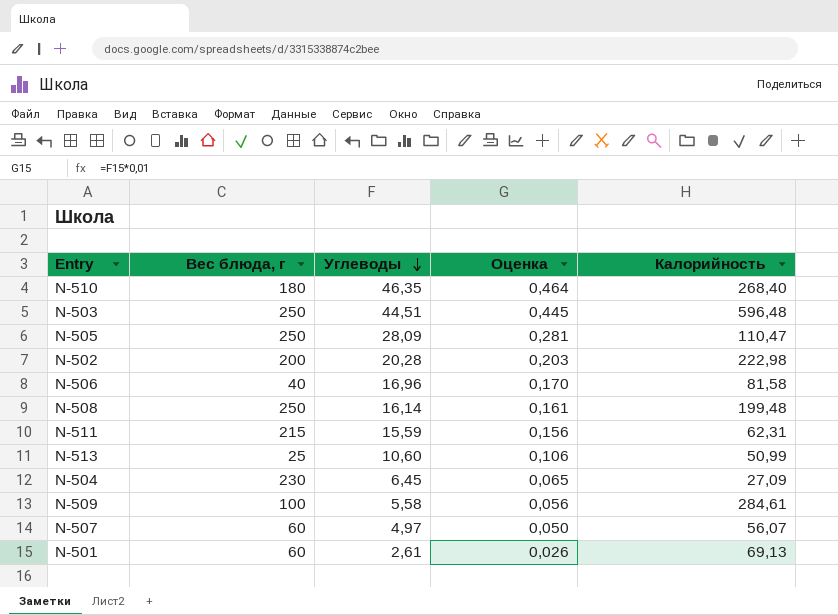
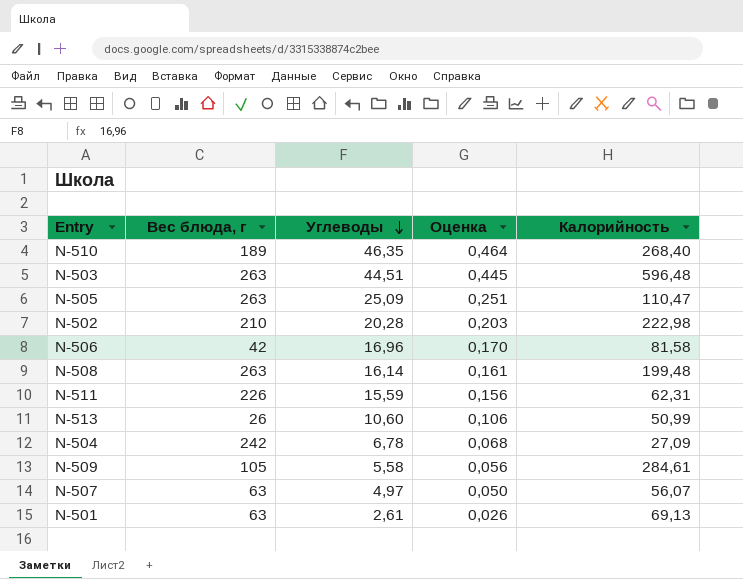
N-510 | Вес блюда, г: 180 -> 189
N-503 | Вес блюда, г: 250 -> 263
N-505 | Вес блюда, г: 250 -> 263
N-505 | Углеводы: 28,09 -> 25,09
N-505 | Оценка: 0,281 -> 0,251
N-502 | Вес блюда, г: 200 -> 210
N-506 | Вес блюда, г: 40 -> 42
N-508 | Вес блюда, г: 250 -> 263
N-511 | Вес блюда, г: 215 -> 226
N-513 | Вес блюда, г: 25 -> 26
N-504 | Вес блюда, г: 230 -> 242
N-504 | Углеводы: 6,45 -> 6,78
N-504 | Оценка: 0,065 -> 0,068
N-509 | Вес блюда, г: 100 -> 105
N-507 | Вес блюда, г: 60 -> 63
N-501 | Вес блюда, г: 60 -> 63

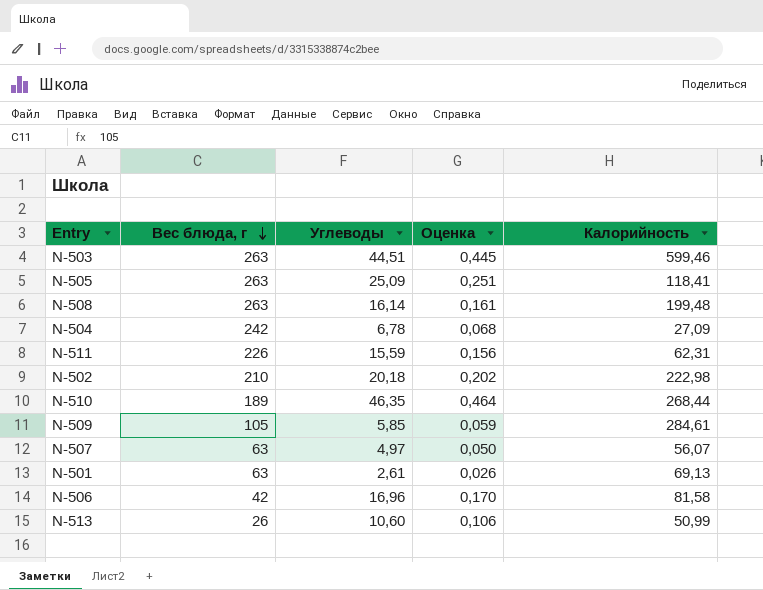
row order: Углеводы descending -> Вес блюда, г descending
N-503 | Калорийность: 596,48 -> 599,46
N-505 | Калорийность: 110,47 -> 118,41
N-502 | Углеводы: 20,28 -> 20,18
N-502 | Оценка: 0,203 -> 0,202
N-510 | Калорийность: 268,40 -> 268,44
N-509 | Углеводы: 5,58 -> 5,85
N-509 | Оценка: 0,056 -> 0,059

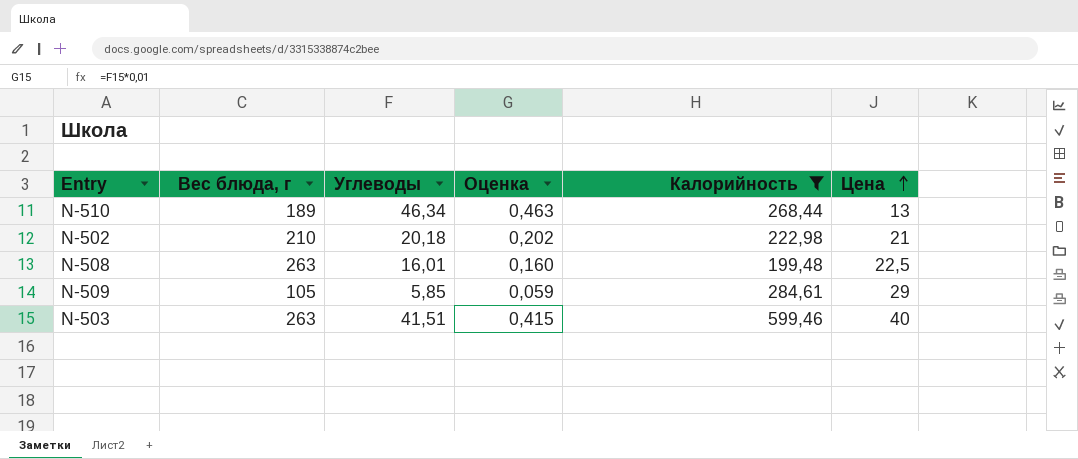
filter: none -> Калорийность >= 199,48
row order: Вес блюда, г descending -> Цена ascending
column Цена | position: none -> 6
N-510 | Углеводы: 46,35 -> 46,34
N-510 | Оценка: 0,464 -> 0,463
N-508 | Углеводы: 16,14 -> 16,01
N-508 | Оценка: 0,161 -> 0,160
N-503 | Углеводы: 44,51 -> 41,51
N-503 | Оценка: 0,445 -> 0,415

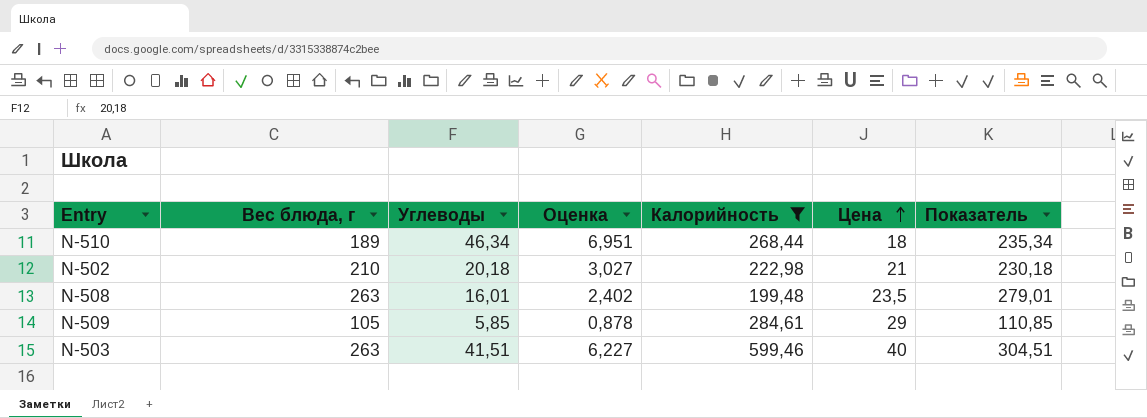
column Оценка | formula: [Углеводы] * 0,01 -> [Углеводы] * 0,15
column Показатель | formula: none -> [Вес блюда, г] + [Углеводы]
N-510 | Цена: 13 -> 18
N-508 | Цена: 22,5 -> 23,5

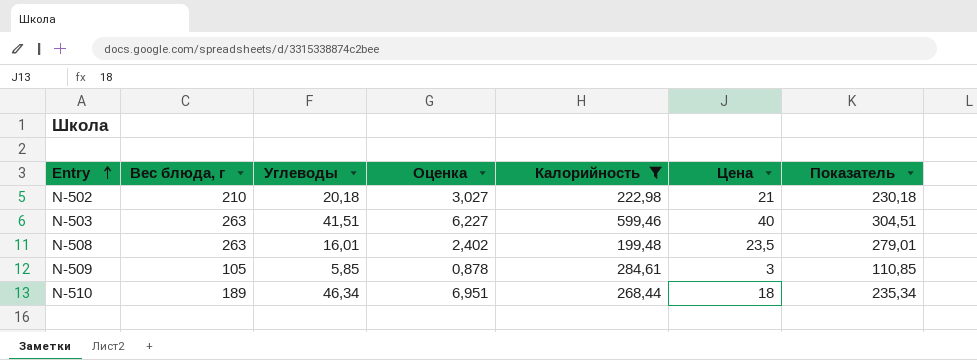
row order: Цена ascending -> Entry ascending
N-509 | Цена: 29 -> 3

